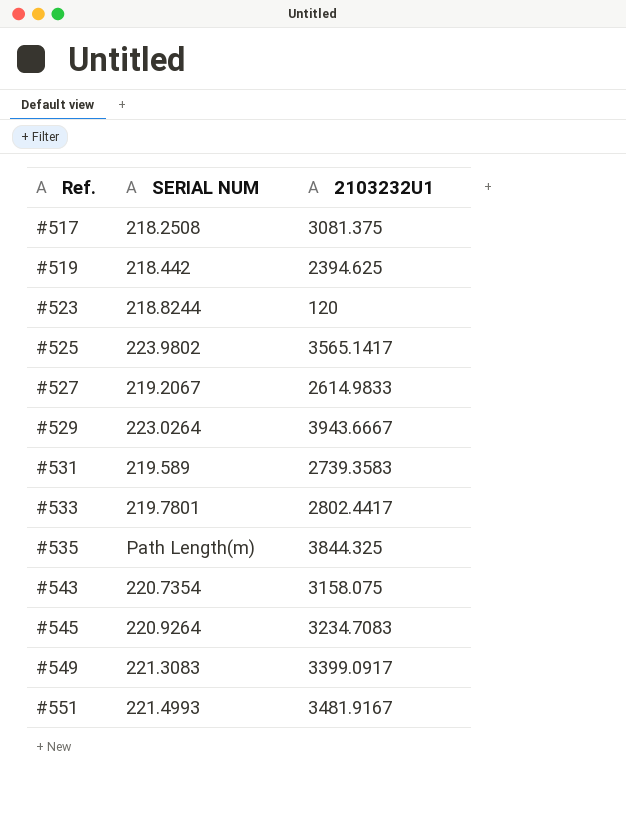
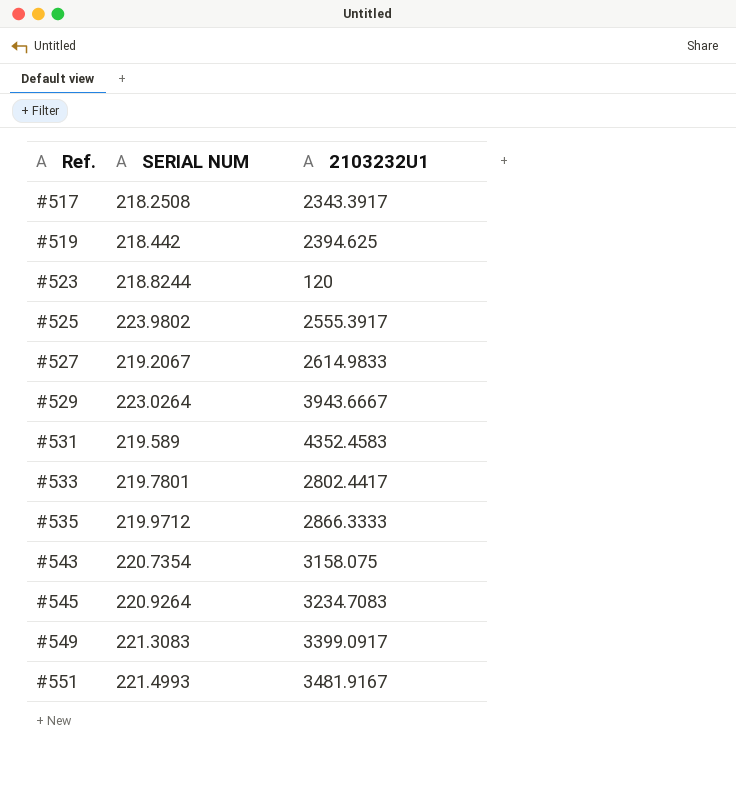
#517 | 2103232U1: 3081.375 -> 2343.3917
#525 | 2103232U1: 3565.1417 -> 2555.3917
#531 | 2103232U1: 2739.3583 -> 4352.4583
#535 | SERIAL NUM: Path Length(m) -> 219.9712
#535 | 2103232U1: 3844.325 -> 2866.3333

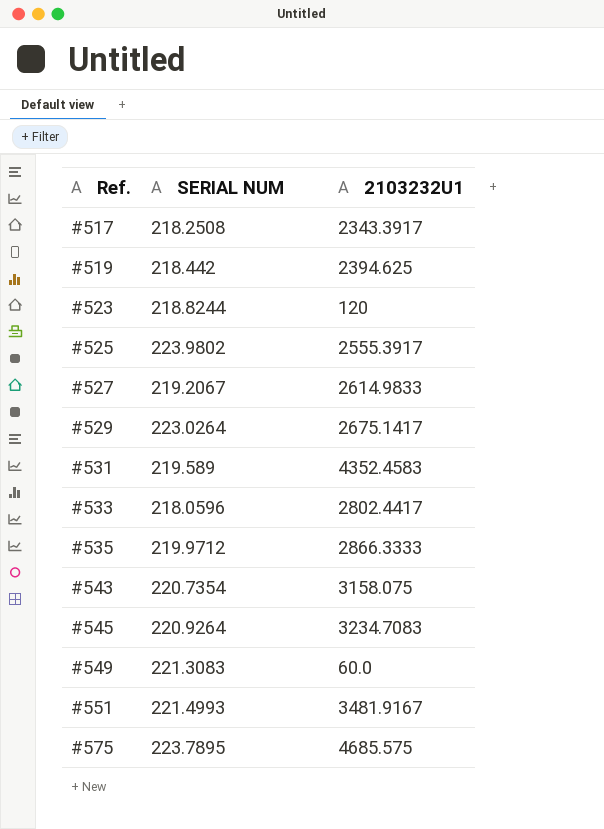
#529 | 2103232U1: 3943.6667 -> 2675.1417
#533 | SERIAL NUM: 219.7801 -> 218.0596
#549 | 2103232U1: 3399.0917 -> 60.0
row #575: none -> 223.7895 | 4685.575

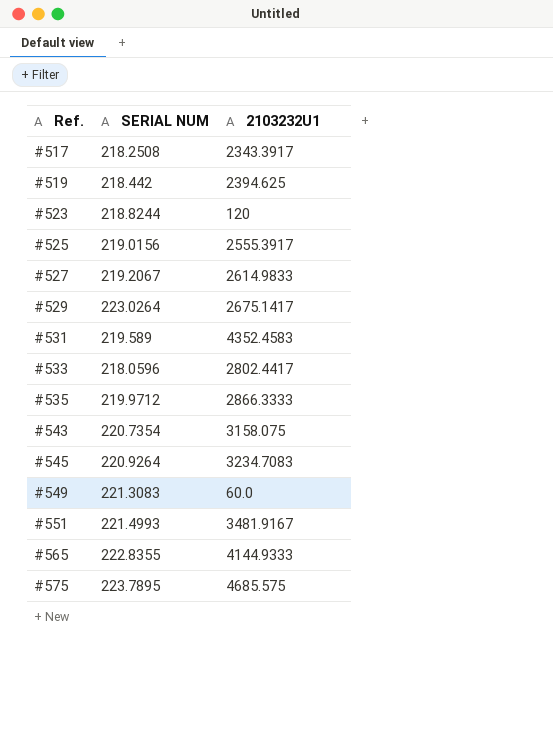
#525 | SERIAL NUM: 223.9802 -> 219.0156
row #565: none -> 222.8355 | 4144.9333

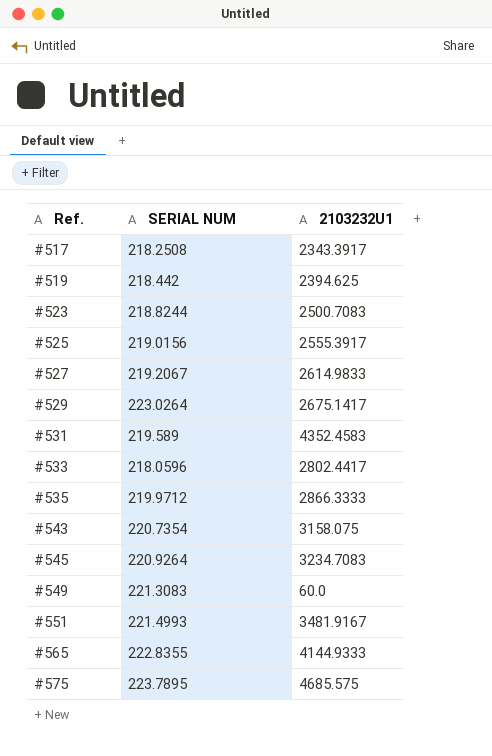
#523 | 2103232U1: 120 -> 2500.7083

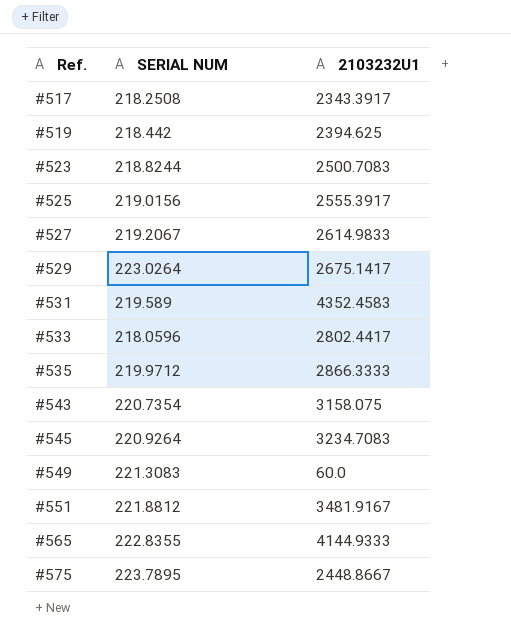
#551 | SERIAL NUM: 221.4993 -> 221.8812
#575 | 2103232U1: 4685.575 -> 2448.8667

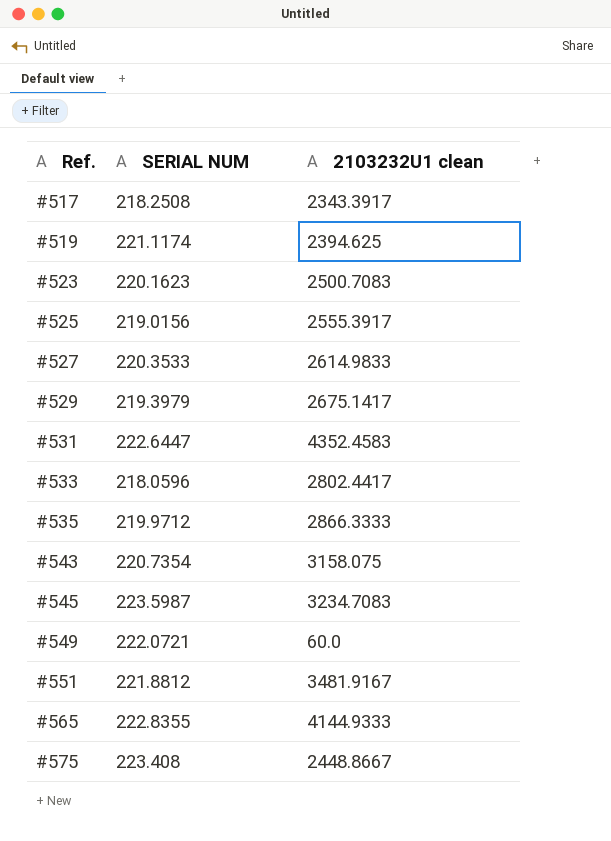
column name: 2103232U1 -> 2103232U1 clean
#519 | SERIAL NUM: 218.442 -> 221.1174
#523 | SERIAL NUM: 218.8244 -> 220.1623
#527 | SERIAL NUM: 219.2067 -> 220.3533
#529 | SERIAL NUM: 223.0264 -> 219.3979
#531 | SERIAL NUM: 219.589 -> 222.6447
#545 | SERIAL NUM: 220.9264 -> 223.5987
#549 | SERIAL NUM: 221.3083 -> 222.0721
#575 | SERIAL NUM: 223.7895 -> 223.408

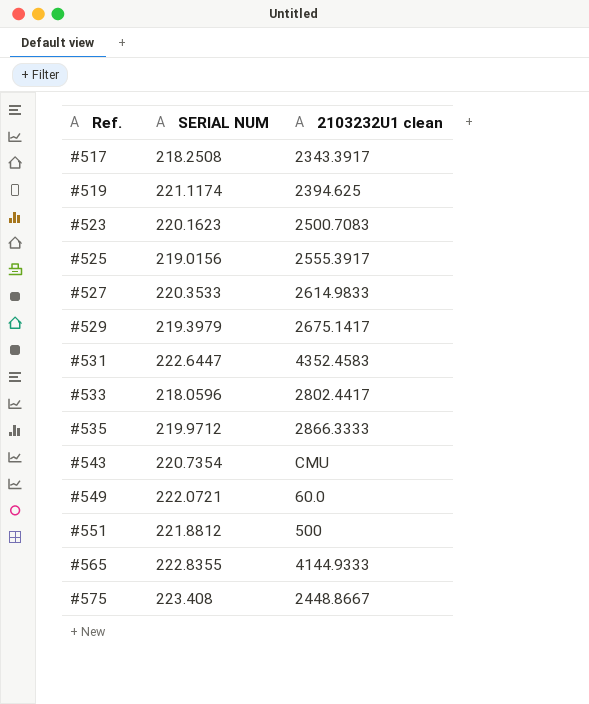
row #545: 223.5987 | 3234.7083 -> none
#543 | 2103232U1 clean: 3158.075 -> CMU
#551 | 2103232U1 clean: 3481.9167 -> 500

